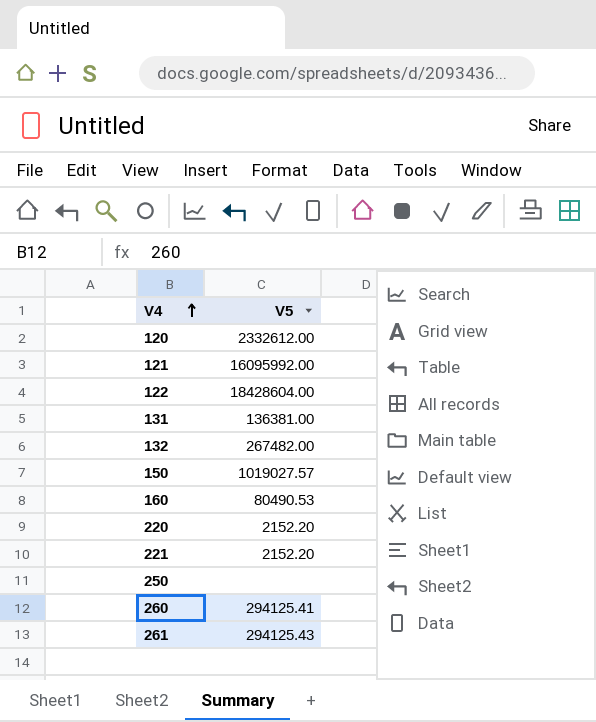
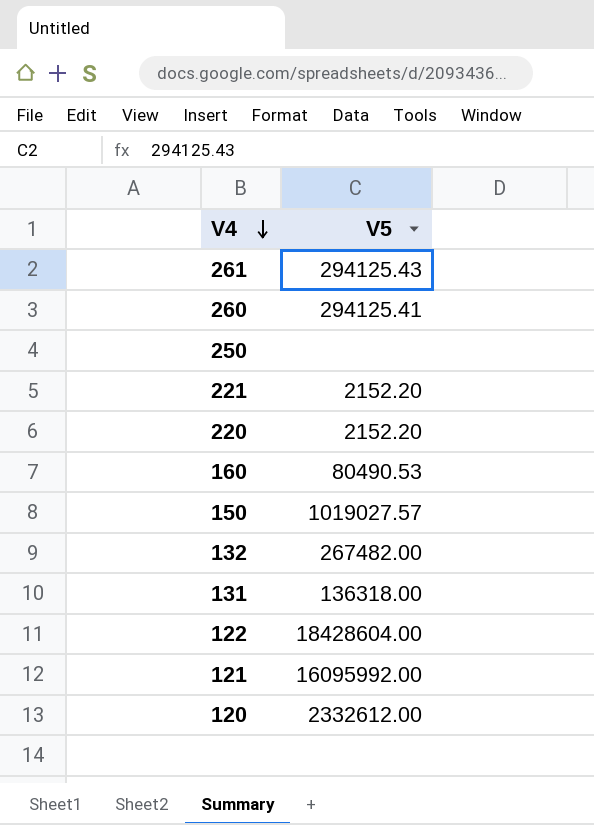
row order: V4 ascending -> V4 descending
131 | V5: 136381.00 -> 136318.00

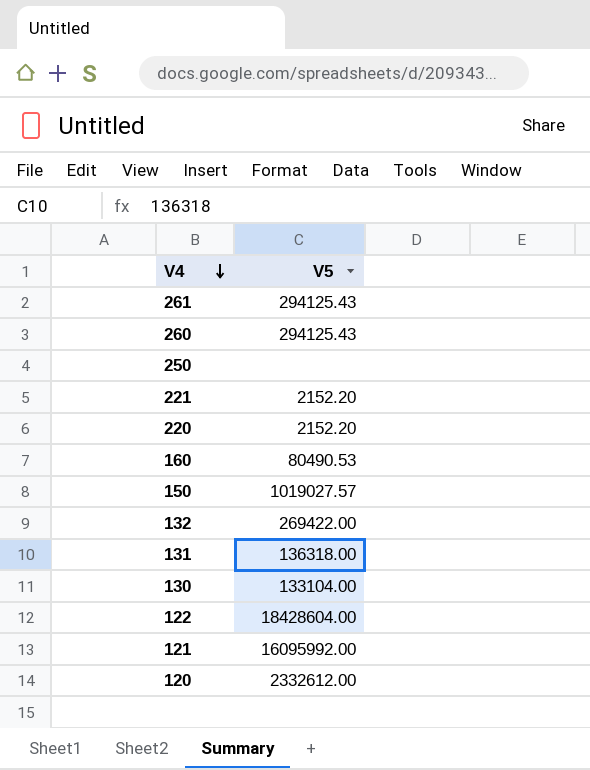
260 | V5: 294125.41 -> 294125.43
132 | V5: 267482.00 -> 269422.00
row 130: none -> 133104.00

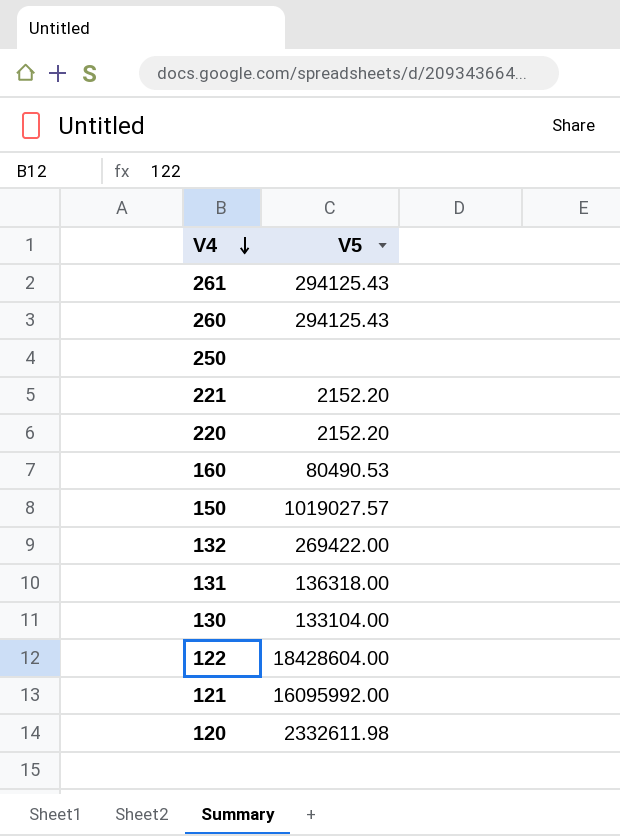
120 | V5: 2332612.00 -> 2332611.98

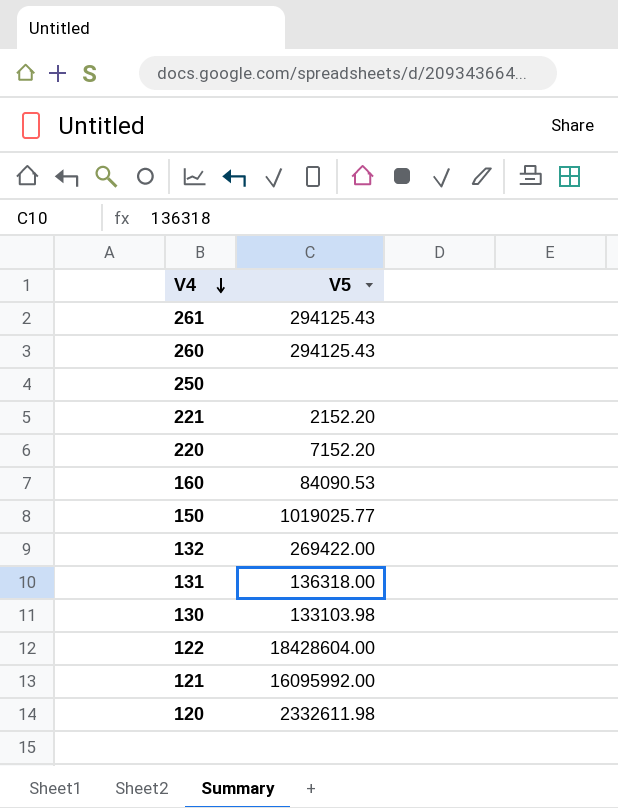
220 | V5: 2152.20 -> 7152.20
160 | V5: 80490.53 -> 84090.53
150 | V5: 1019027.57 -> 1019025.77
130 | V5: 133104.00 -> 133103.98

